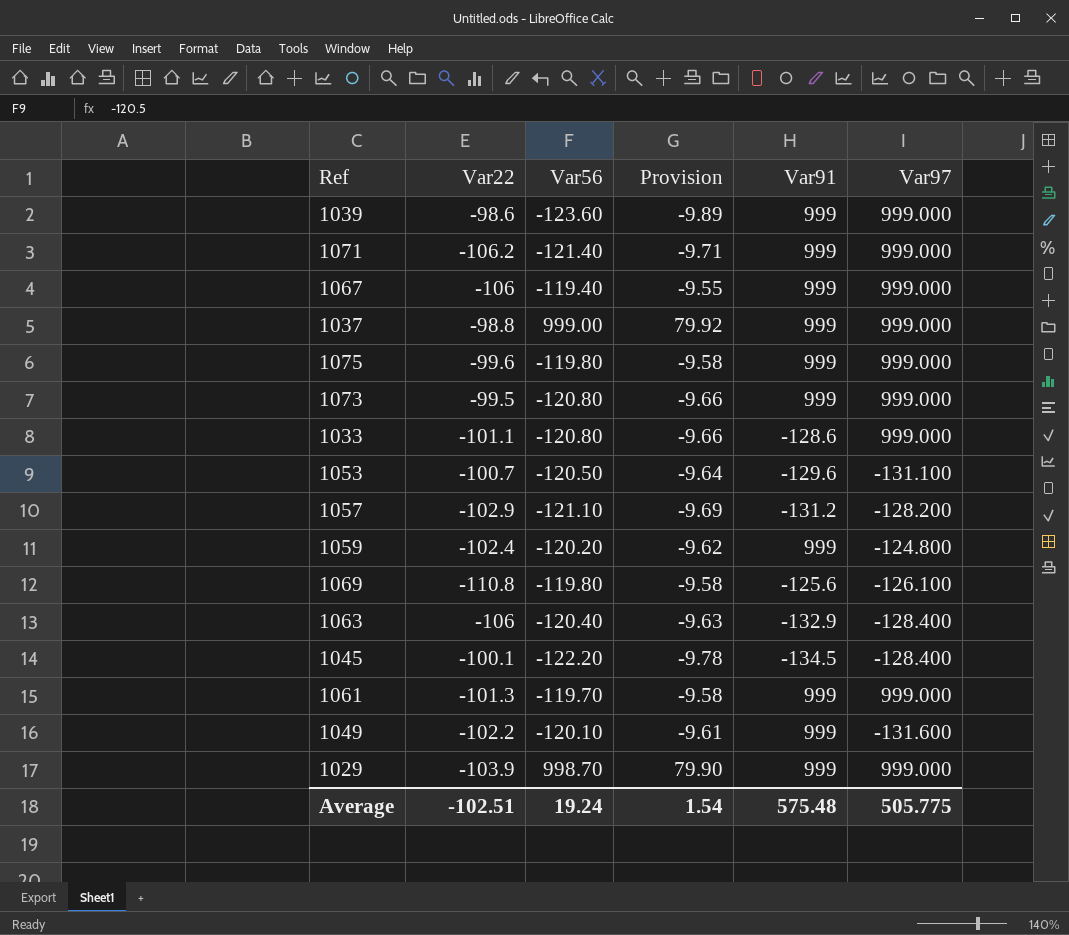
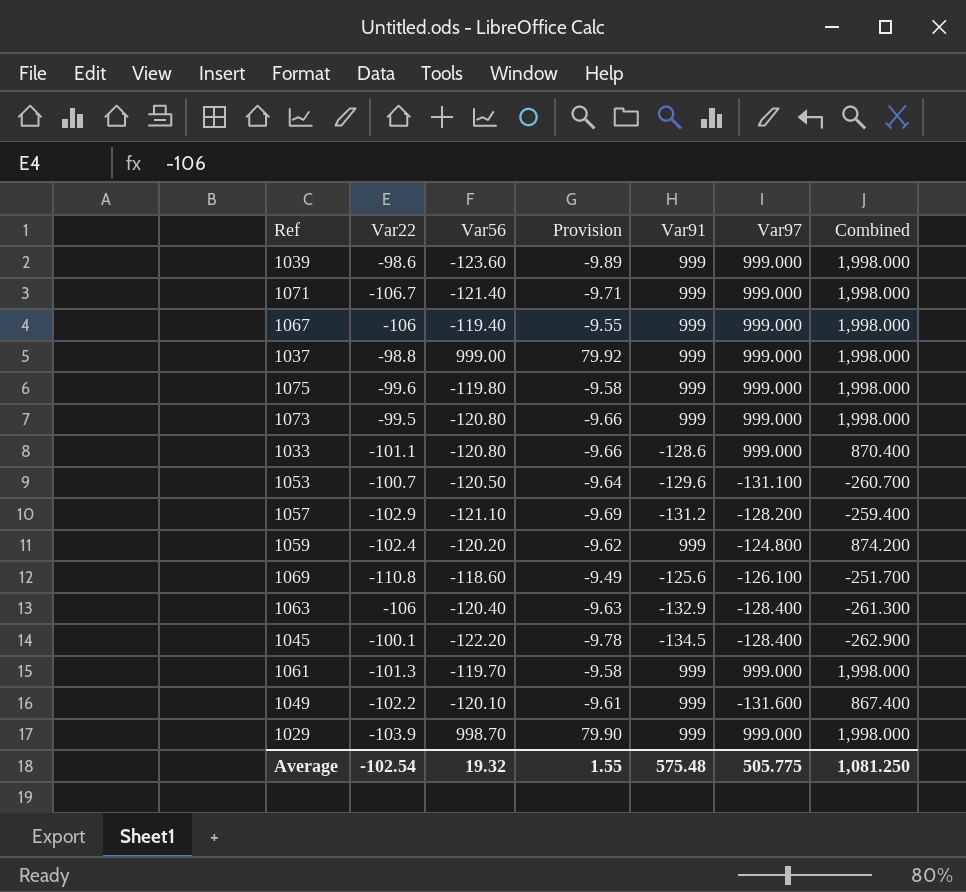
column Combined | formula: none -> [Var91] + [Var97]
1071 | Var22: -106.2 -> -106.7
1069 | Var56: -119.80 -> -118.60
1069 | Provision: -9.58 -> -9.49
Average | Var22: -102.51 -> -102.54
Average | Var56: 19.24 -> 19.32
Average | Provision: 1.54 -> 1.55

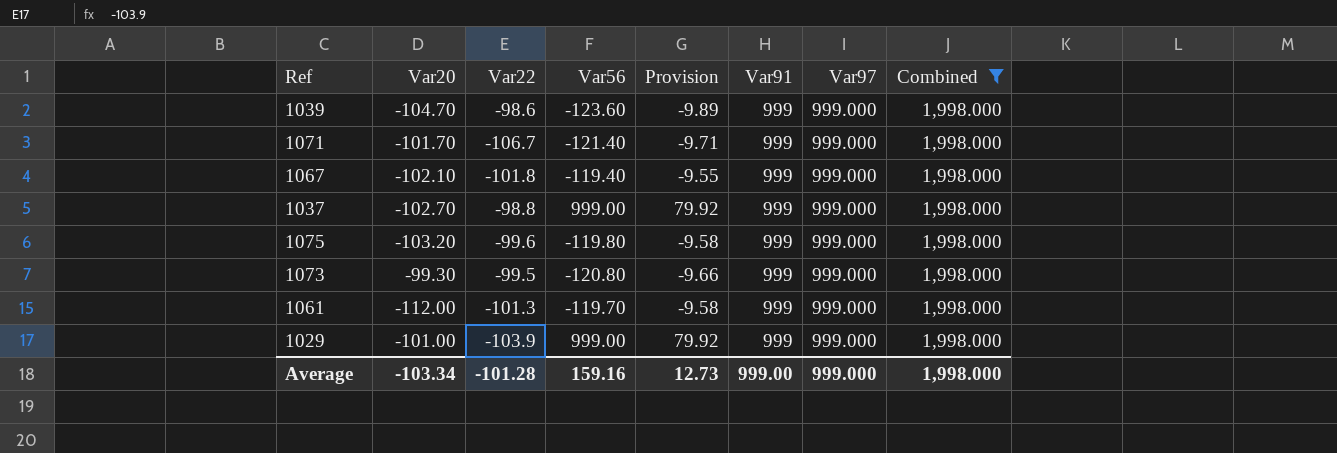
filter: none -> Combined = 1,998.000
column Var20 | position: none -> 2
1067 | Var22: -106 -> -101.8
1029 | Var56: 998.70 -> 999.00
1029 | Provision: 79.90 -> 79.92
Average | Var22: -102.54 -> -101.28
Average | Var56: 19.32 -> 159.16
Average | Provision: 1.55 -> 12.73
Average | Var91: 575.48 -> 999.00
Average | Var97: 505.775 -> 999.000
Average | Combined: 1,081.250 -> 1,998.000

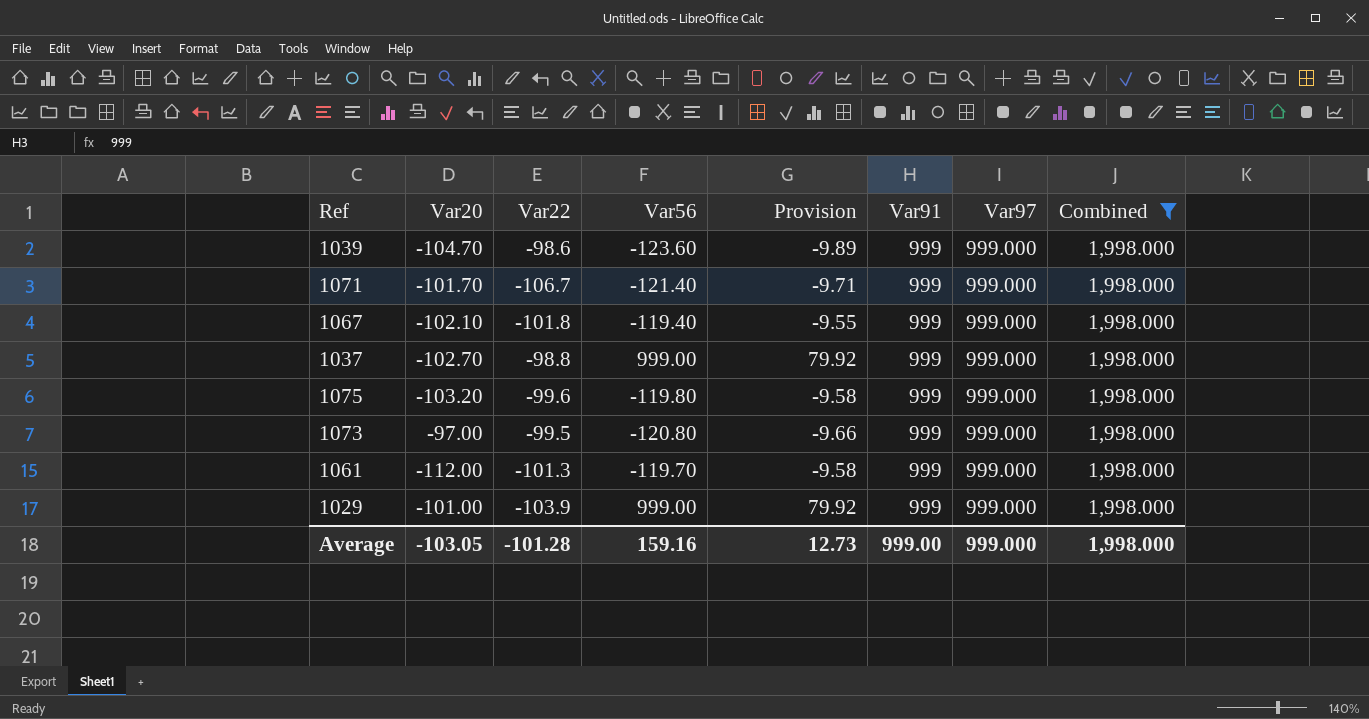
1073 | Var20: -99.30 -> -97.00
Average | Var20: -103.34 -> -103.05

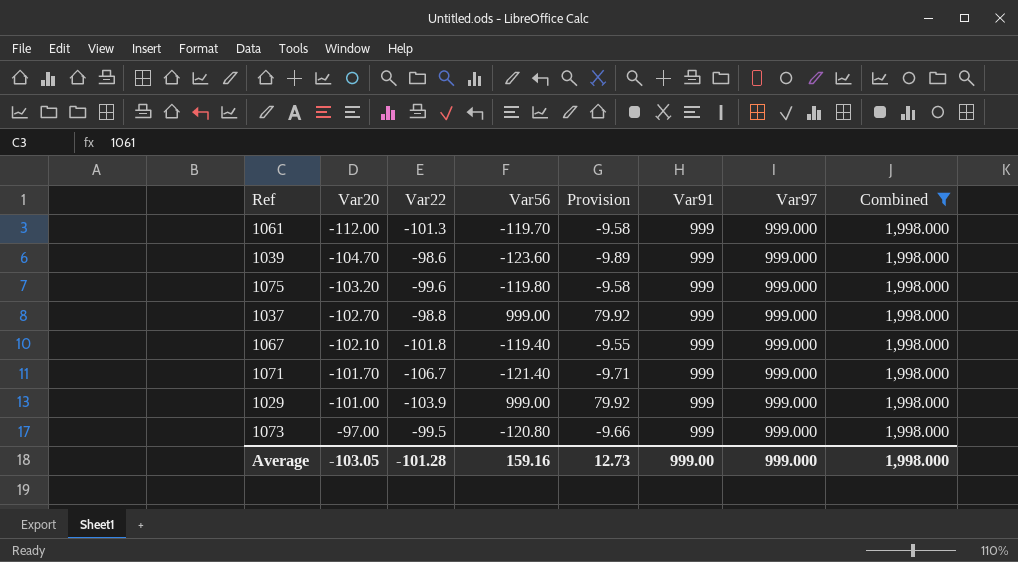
row order: none -> Var20 ascending

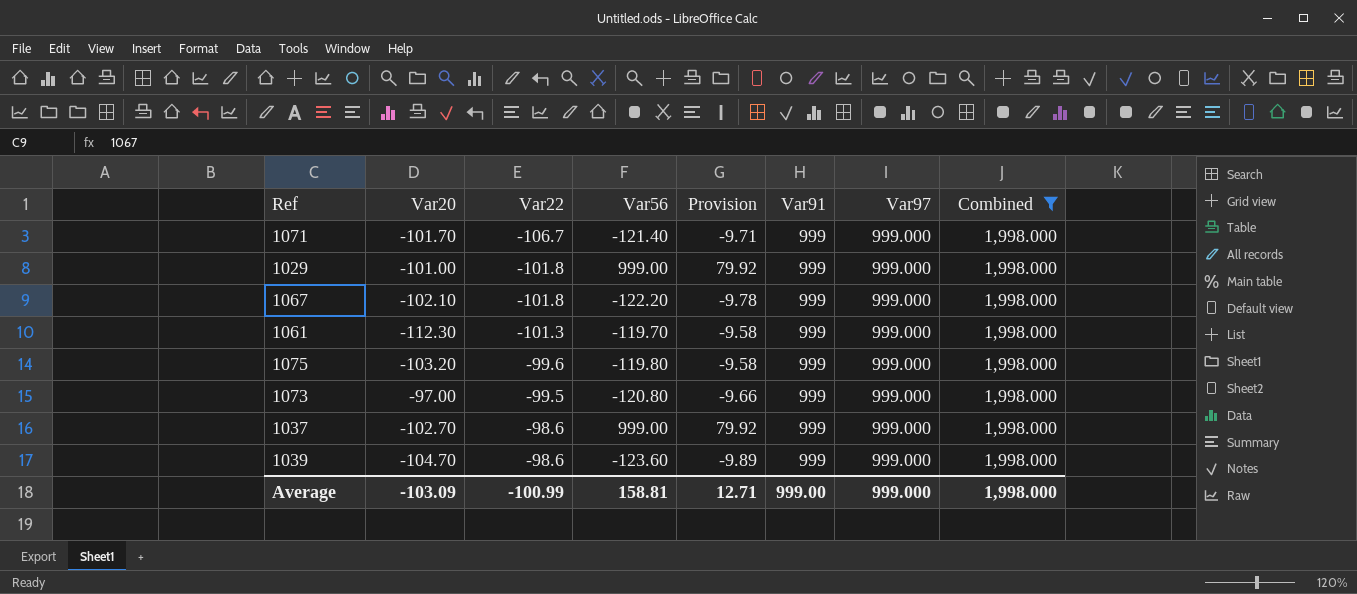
row order: Var20 ascending -> Var22 ascending
1029 | Var22: -103.9 -> -101.8
1067 | Var56: -119.40 -> -122.20
1067 | Provision: -9.55 -> -9.78
1061 | Var20: -112.00 -> -112.30
1037 | Var22: -98.8 -> -98.6
Average | Var20: -103.05 -> -103.09
Average | Var22: -101.28 -> -100.99
Average | Var56: 159.16 -> 158.81
Average | Provision: 12.73 -> 12.71

